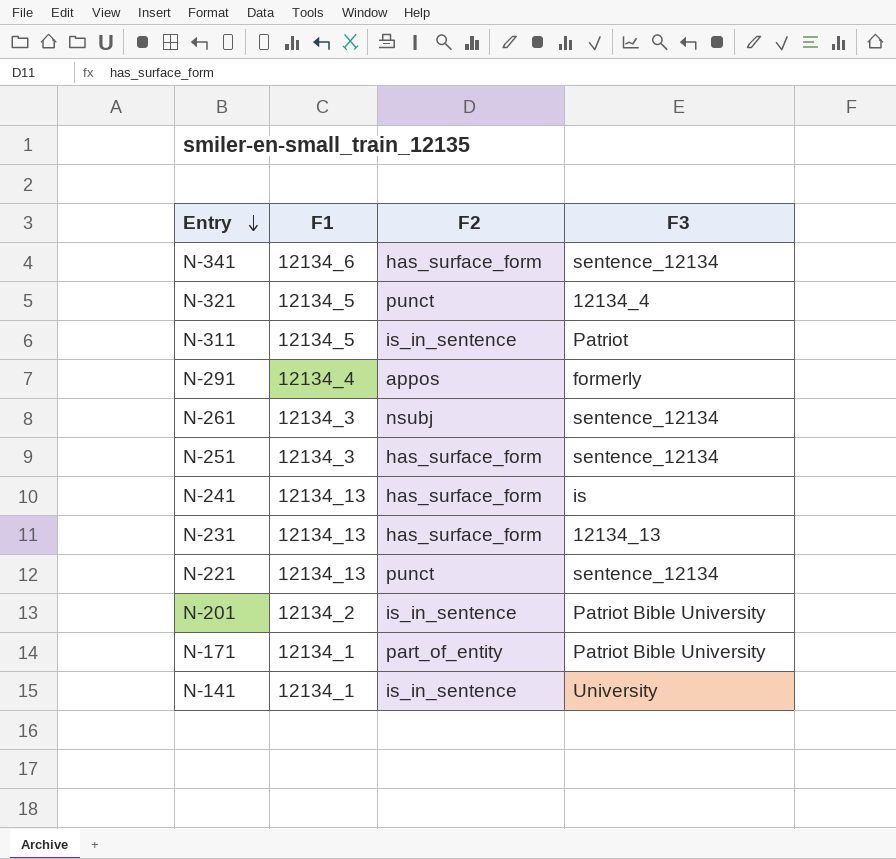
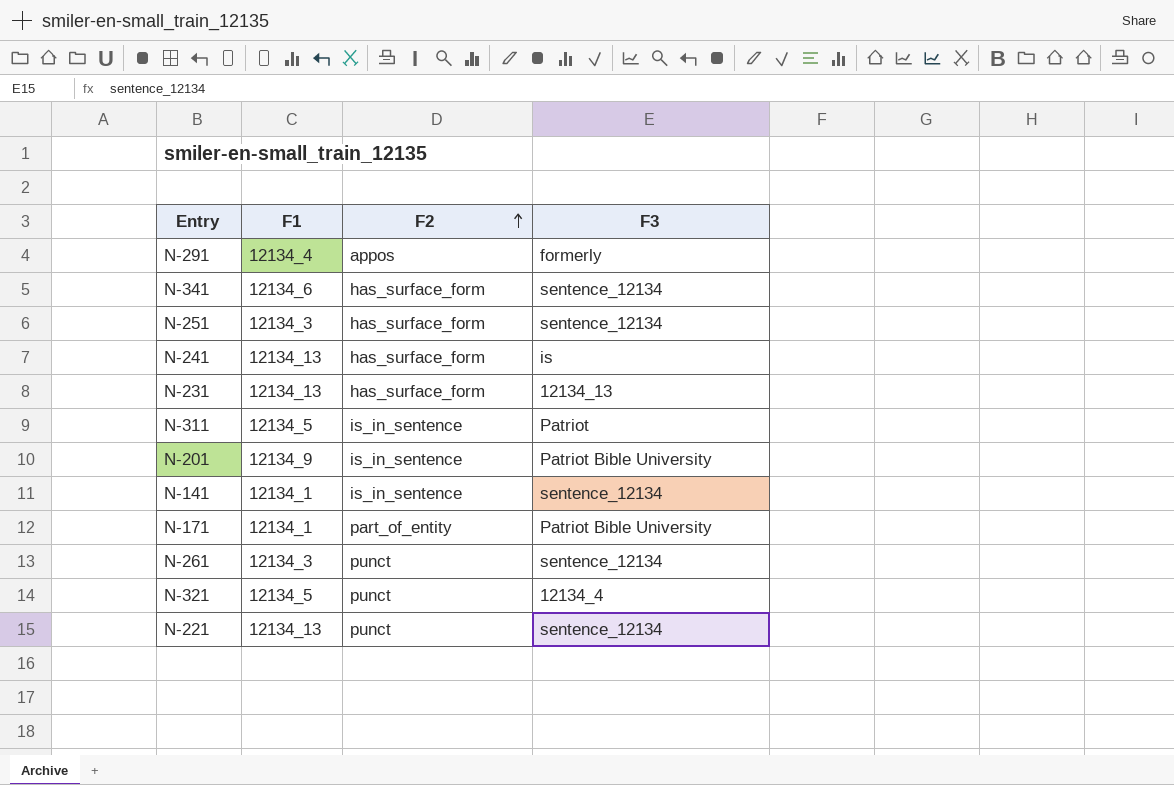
row order: Entry descending -> F2 ascending
N-201 | F1: 12134_2 -> 12134_9
N-141 | F3: University -> sentence_12134
N-261 | F2: nsubj -> punct

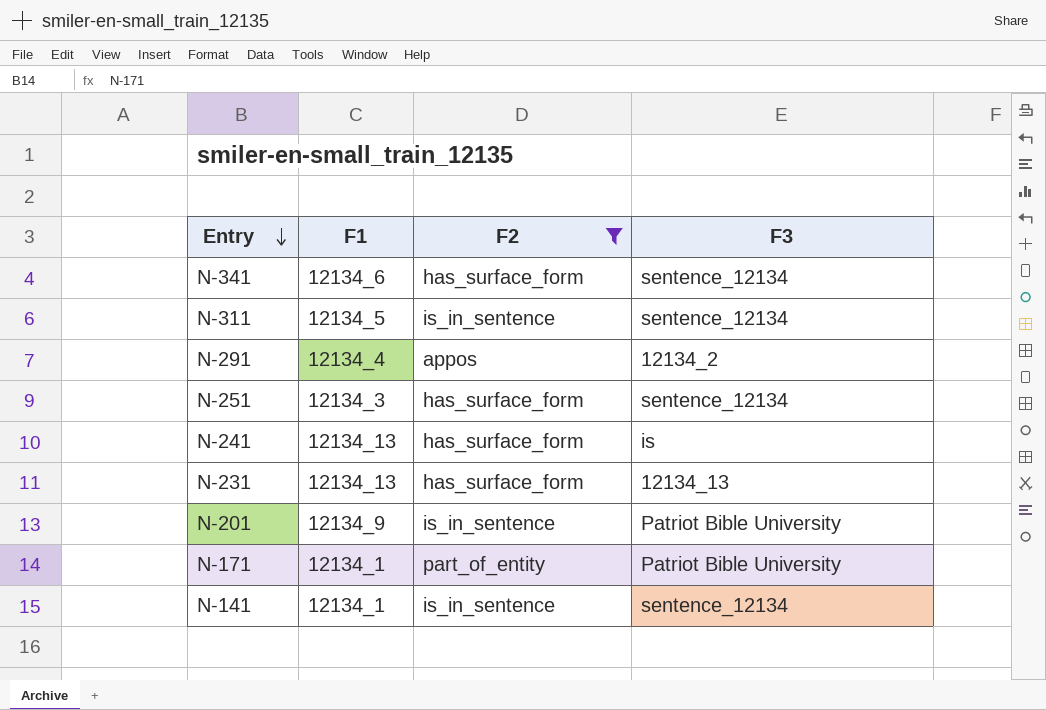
filter: none -> F2 != punct
row order: F2 ascending -> Entry descending
N-311 | F3: Patriot -> sentence_12134
N-291 | F3: formerly -> 12134_2

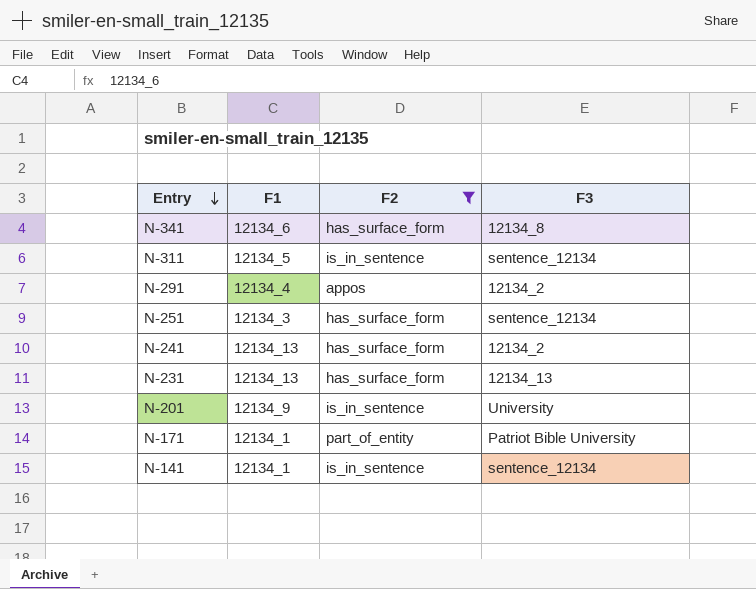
N-341 | F3: sentence_12134 -> 12134_8
N-241 | F3: is -> 12134_2
N-201 | F3: Patriot Bible University -> University

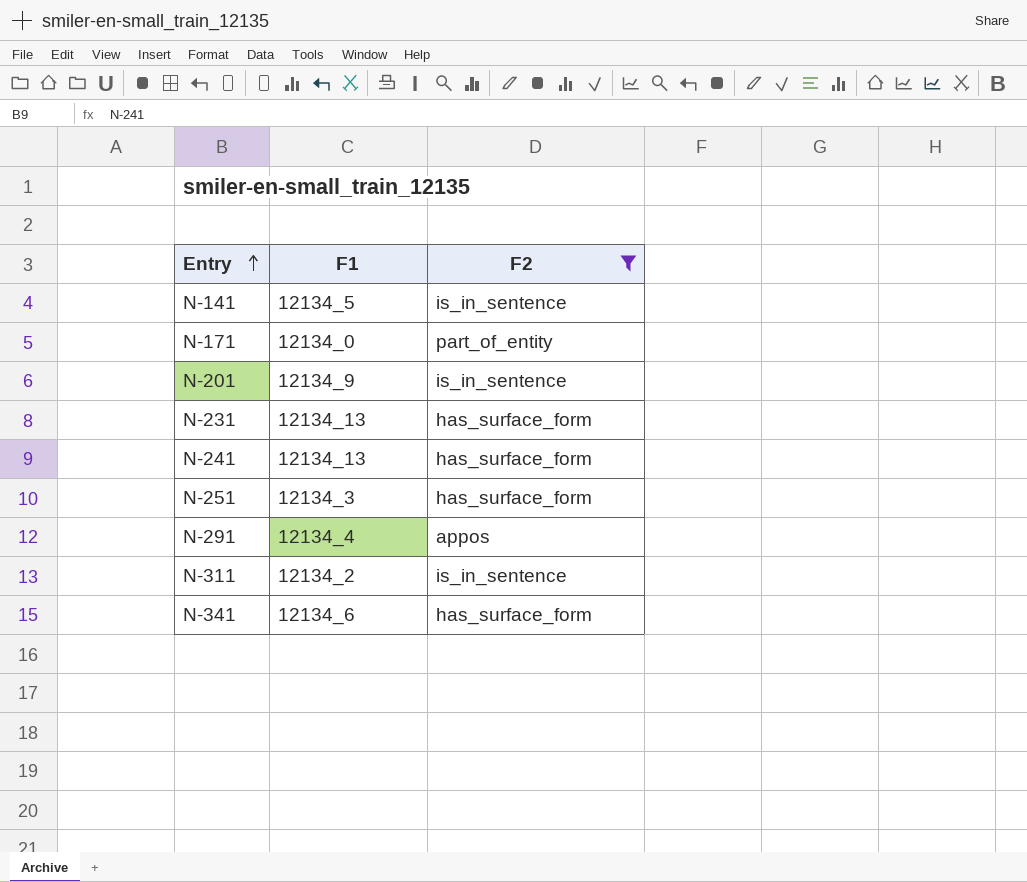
row order: Entry descending -> Entry ascending
column F3 | position: 4 -> none
N-141 | F1: 12134_1 -> 12134_5
N-171 | F1: 12134_1 -> 12134_0
N-311 | F1: 12134_5 -> 12134_2

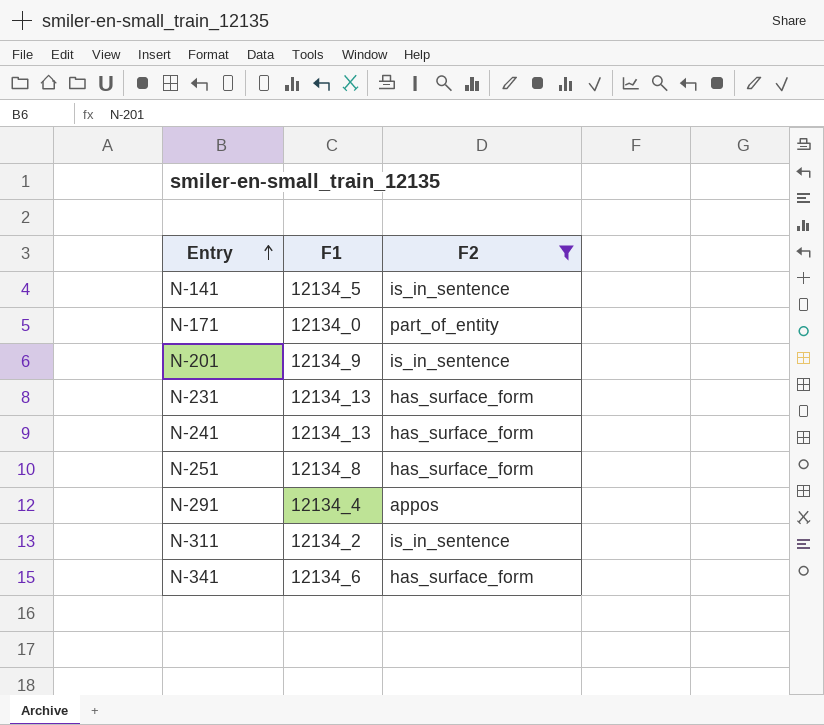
N-251 | F1: 12134_3 -> 12134_8

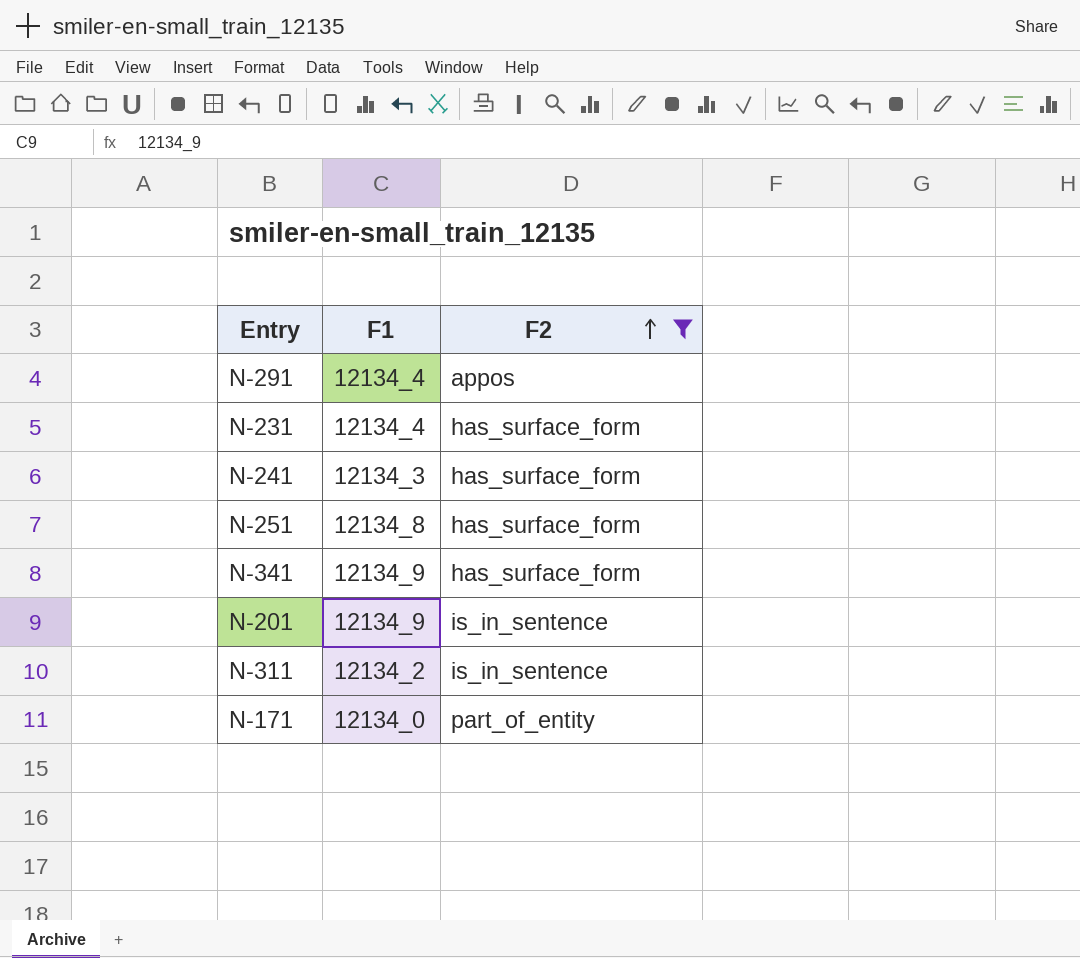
row order: Entry ascending -> F2 ascending
row N-141: 12134_5 | is_in_sentence -> none
N-231 | F1: 12134_13 -> 12134_4
N-241 | F1: 12134_13 -> 12134_3
N-341 | F1: 12134_6 -> 12134_9

